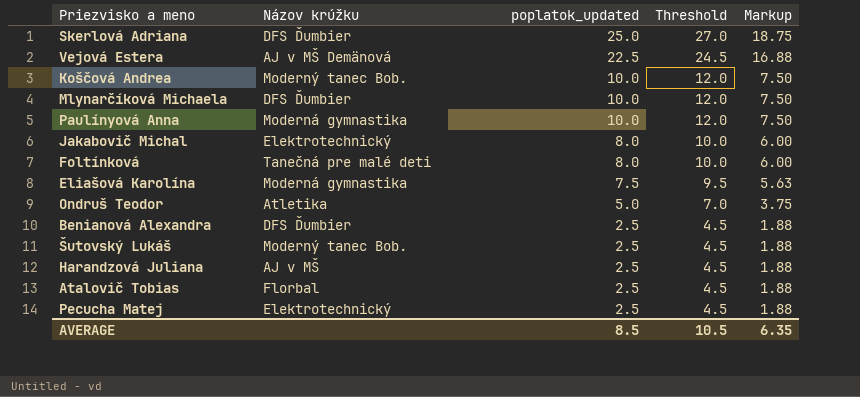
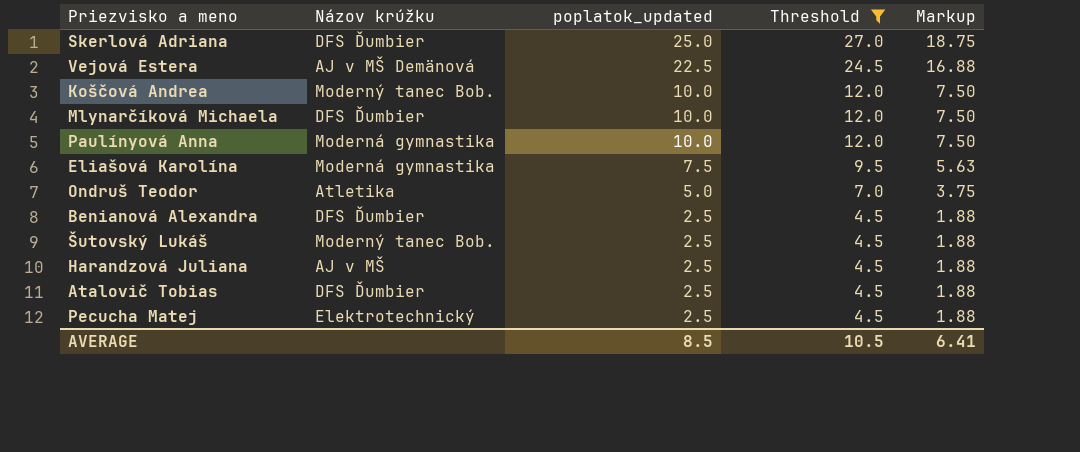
filter: none -> Threshold != 10.0
Atalovič Tobias | Názov krúžku: Florbal -> DFS Ďumbier
AVERAGE | Markup: 6.35 -> 6.41

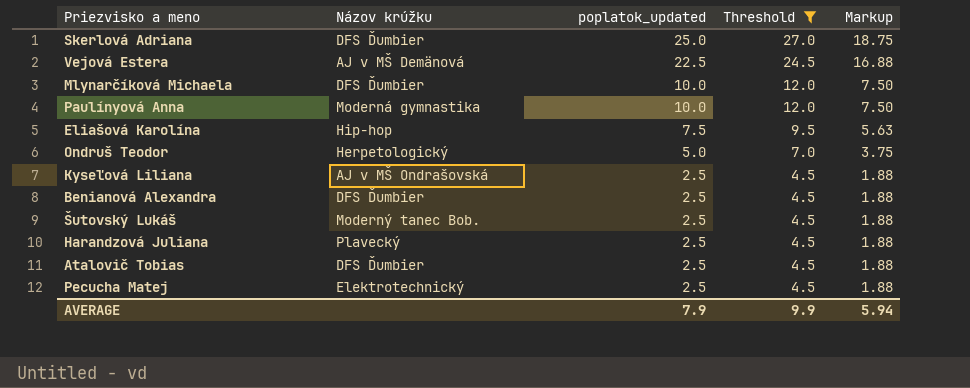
row Koščová Andrea: Moderný tanec Bob. | 10.0 | 12.0 | 7.50 -> none
Eliašová Karolína | Názov krúžku: Moderná gymnastika -> Hip-hop
Ondruš Teodor | Názov krúžku: Atletika -> Herpetologický
row Kyseľová Liliana: none -> AJ v MŠ Ondrašovská | 2.5 | 4.5 | 1.88
Harandzová Juliana | Názov krúžku: AJ v MŠ -> Plavecký
AVERAGE | poplatok_updated: 8.5 -> 7.9
AVERAGE | Threshold: 10.5 -> 9.9
AVERAGE | Markup: 6.41 -> 5.94

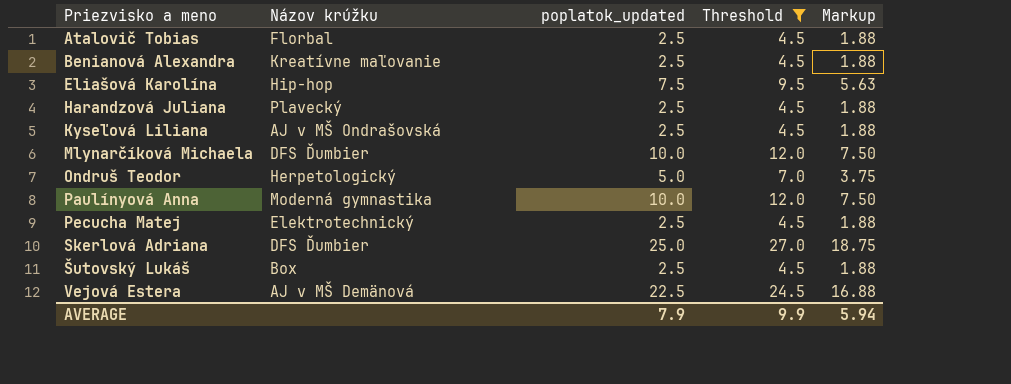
row order: poplatok_updated descending -> Priezvisko a meno ascending
Atalovič Tobias | Názov krúžku: DFS Ďumbier -> Florbal
Benianová Alexandra | Názov krúžku: DFS Ďumbier -> Kreatívne maľovanie
Šutovský Lukáš | Názov krúžku: Moderný tanec Bob. -> Box

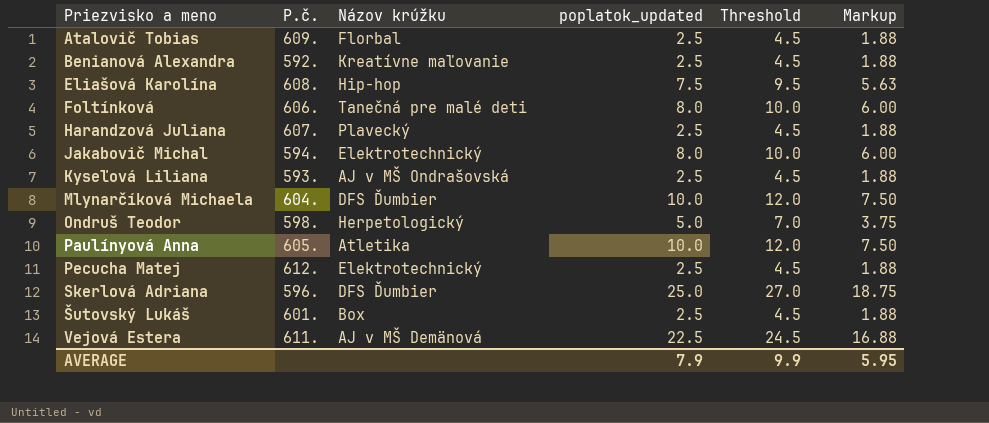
filter: Threshold != 10.0 -> none
column P.č. | position: none -> 2
Paulínyová Anna | Názov krúžku: Moderná gymnastika -> Atletika
AVERAGE | Markup: 5.94 -> 5.95

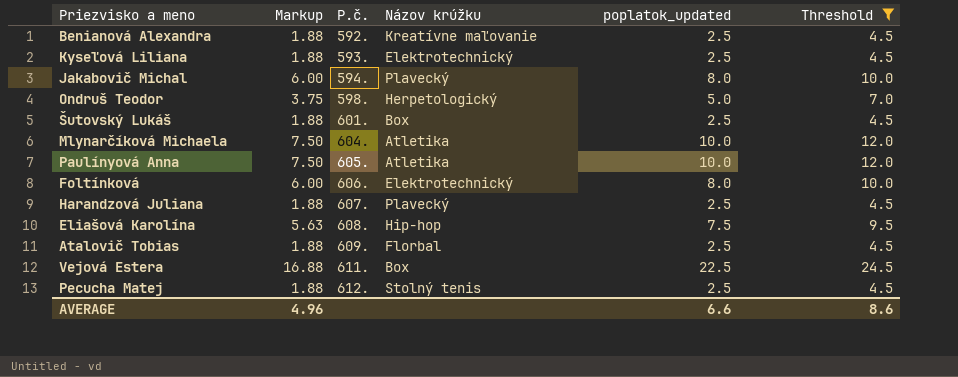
filter: none -> Threshold != 27.0
row order: Priezvisko a meno ascending -> P.č. ascending
column Markup | position: 6 -> 2
Kyseľová Liliana | Názov krúžku: AJ v MŠ Ondrašovská -> Elektrotechnický
Jakabovič Michal | Názov krúžku: Elektrotechnický -> Plavecký
Mlynarčíková Michaela | Názov krúžku: DFS Ďumbier -> Atletika
Foltínková | Názov krúžku: Tanečná pre malé deti -> Elektrotechnický
Vejová Estera | Názov krúžku: AJ v MŠ Demänová -> Box
Pecucha Matej | Názov krúžku: Elektrotechnický -> Stolný tenis
AVERAGE | Markup: 5.95 -> 4.96
AVERAGE | poplatok_updated: 7.9 -> 6.6
AVERAGE | Threshold: 9.9 -> 8.6

